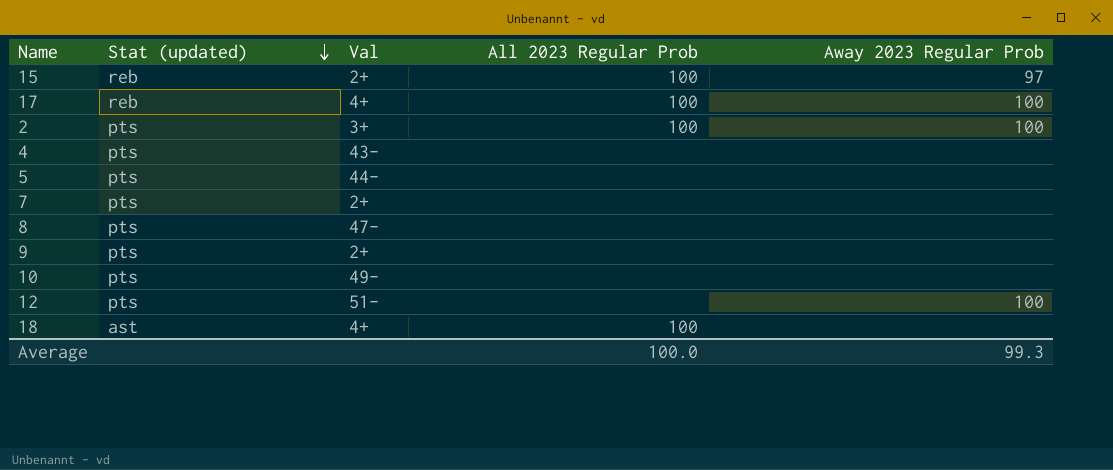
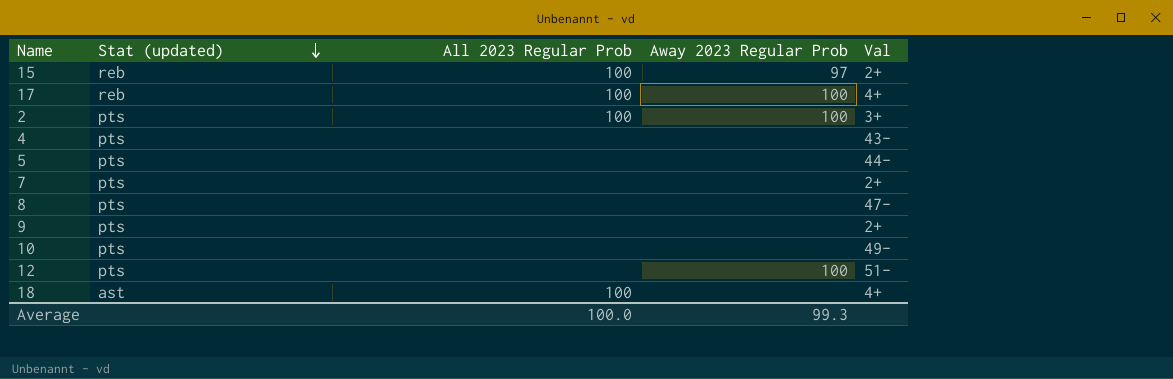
column Val | position: 3 -> 5

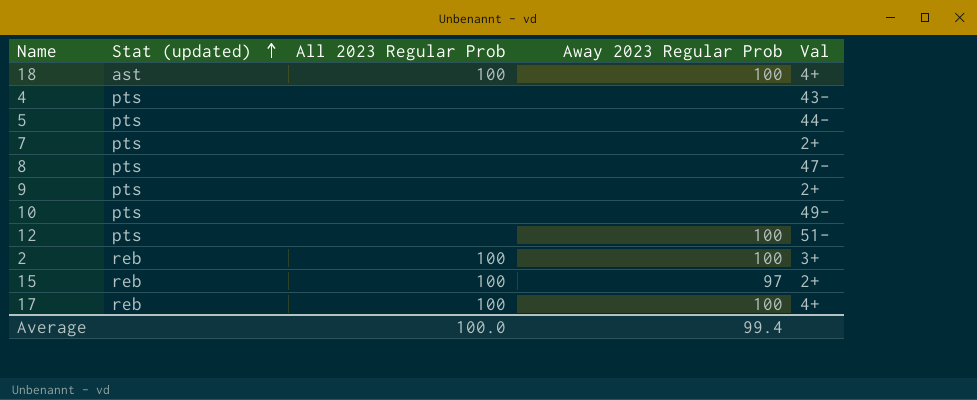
row order: Stat (updated) descending -> Stat (updated) ascending
18 | Away 2023 Regular Prob: none -> 100
2 | Stat (updated): pts -> reb
Average | Away 2023 Regular Prob: 99.3 -> 99.4

